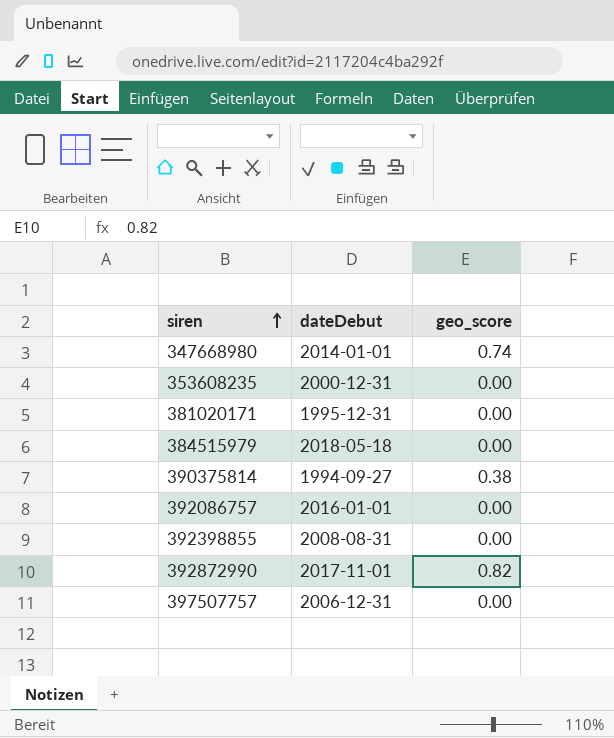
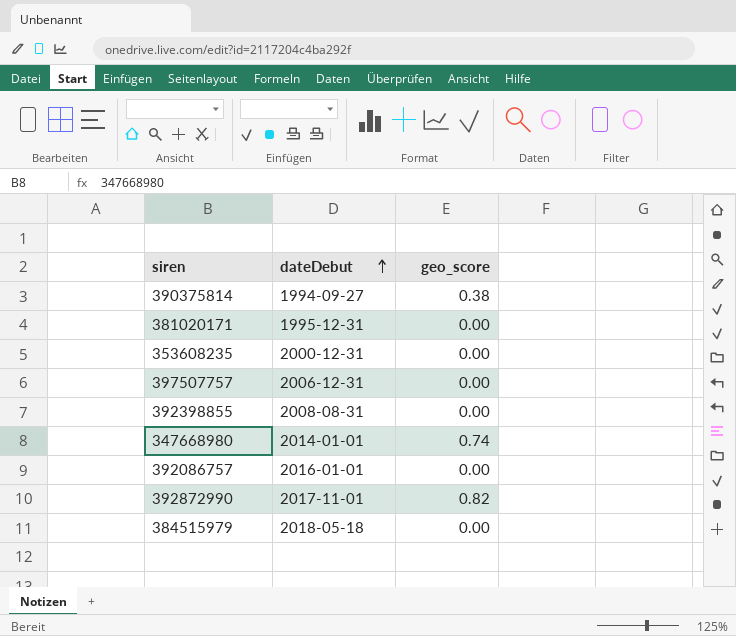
row order: siren ascending -> dateDebut ascending

